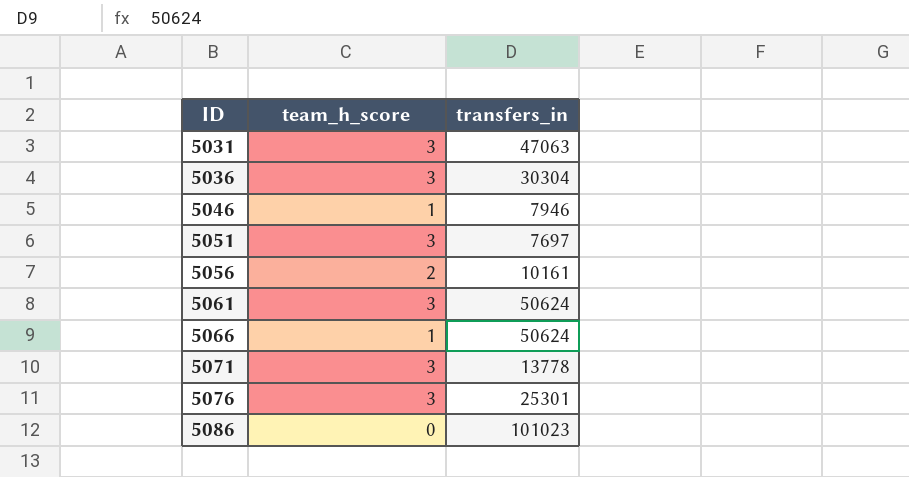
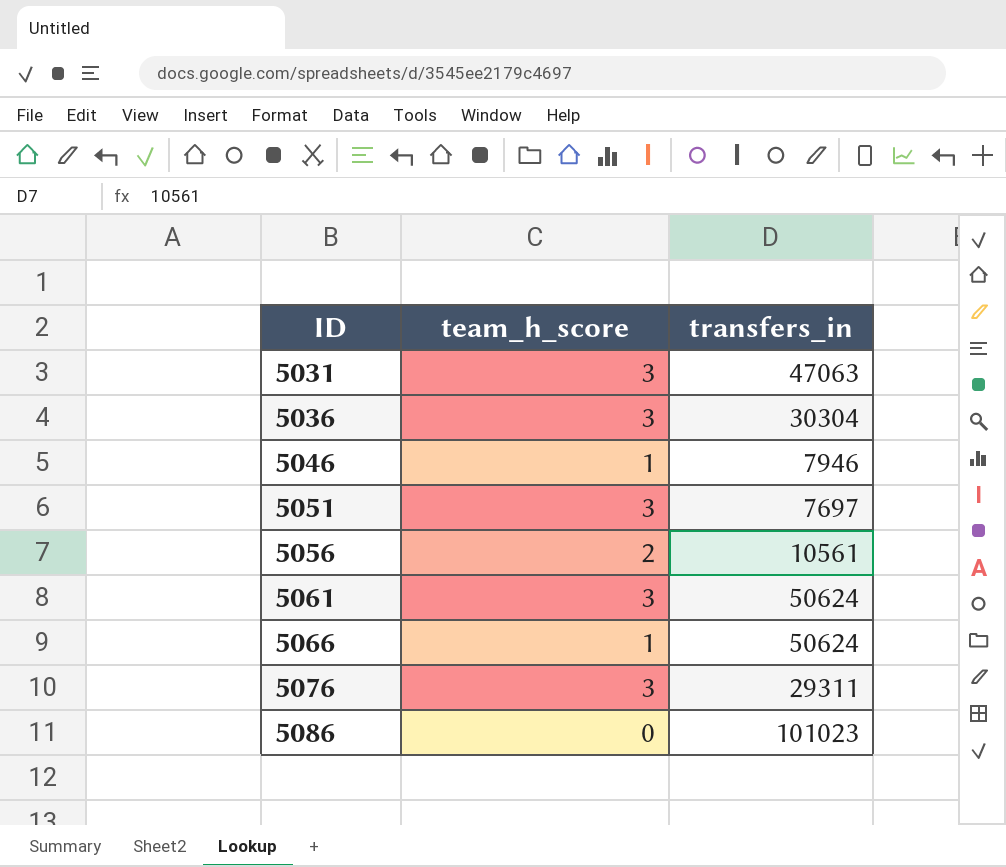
row 5071: 3 | 13778 -> none
5056 | transfers_in: 10161 -> 10561
5076 | transfers_in: 25301 -> 29311

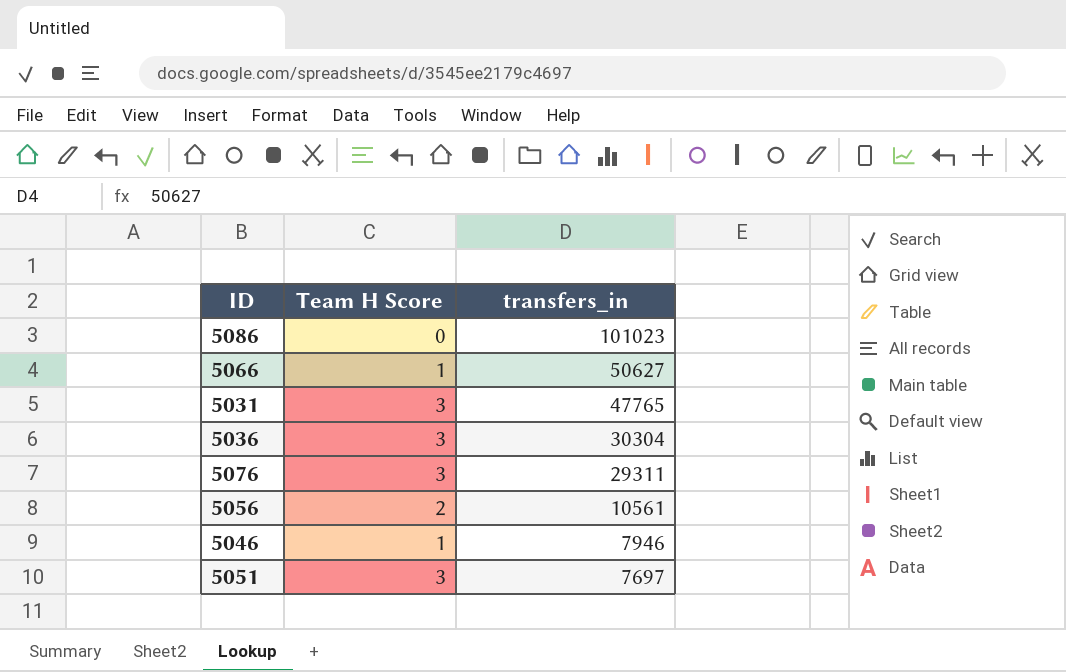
row order: ID ascending -> transfers_in descending
column name: team_h_score -> Team H Score
row 5061: 3 | 50624 -> none
5066 | transfers_in: 50624 -> 50627
5031 | transfers_in: 47063 -> 47765

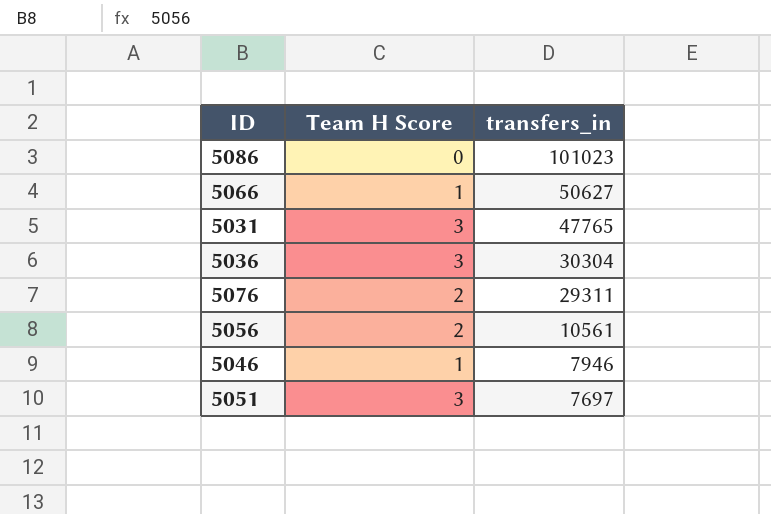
5076 | Team H Score: 3 -> 2

